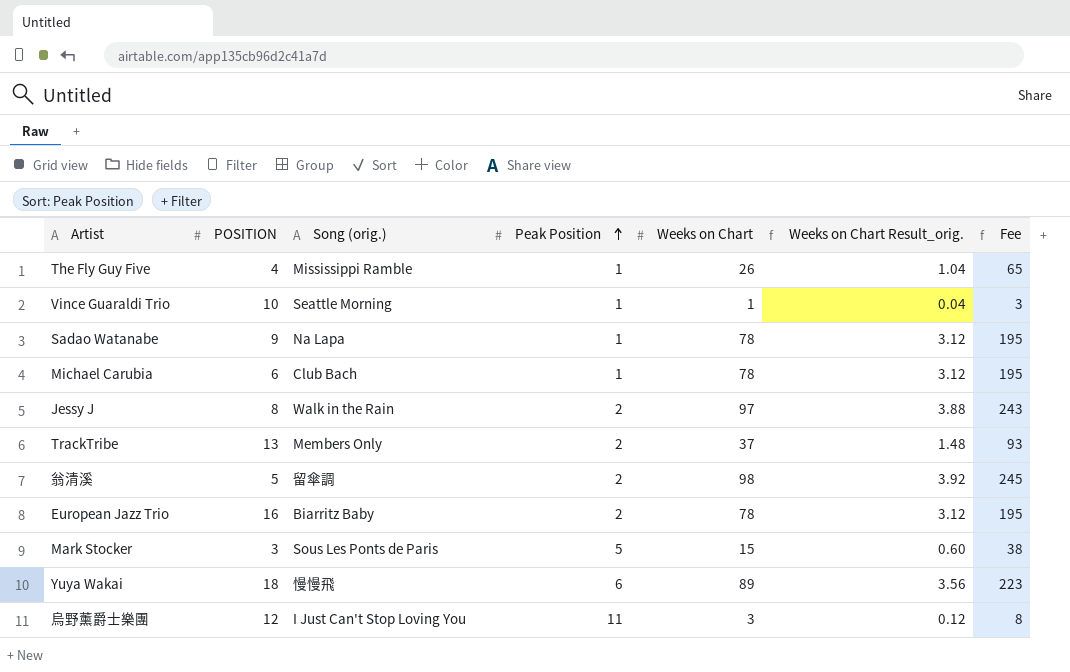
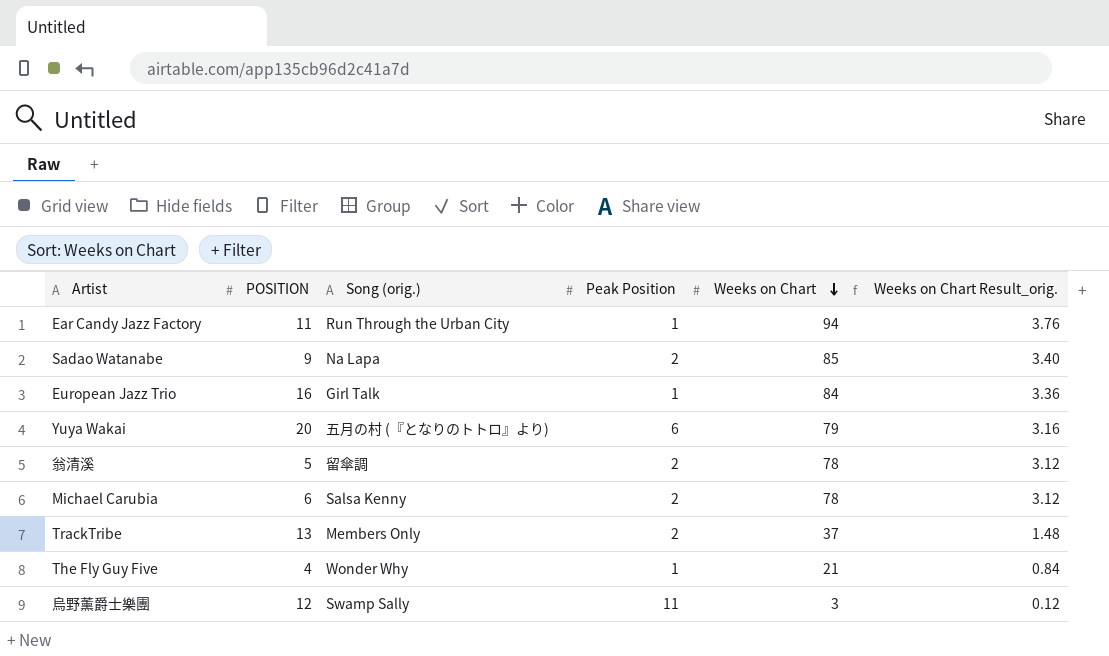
row order: Peak Position ascending -> Weeks on Chart descending
column Fee | formula: [Weeks on Chart] * 2.5 -> none
row Vince Guaraldi Trio: 10 | Seattle Morning | 1 | 1 | 0.04 | 3 -> none
row Jessy J: 8 | Walk in the Rain | 2 | 97 | 3.88 | 243 -> none
row Mark Stocker: 3 | Sous Les Ponts de Paris | 5 | 15 | 0.60 | 38 -> none
row Ear Candy Jazz Factory: none -> 11 | Run Through the Urban City | 1 | 94 | 3.76
Sadao Watanabe | Peak Position: 1 -> 2
Sadao Watanabe | Weeks on Chart: 78 -> 85
Sadao Watanabe | Weeks on Chart Result_orig.: 3.12 -> 3.40
European Jazz Trio | Song (orig.): Biarritz Baby -> Girl Talk
European Jazz Trio | Peak Position: 2 -> 1
European Jazz Trio | Weeks on Chart: 78 -> 84
European Jazz Trio | Weeks on Chart Result_orig.: 3.12 -> 3.36
Yuya Wakai | POSITION: 18 -> 20
Yuya Wakai | Song (orig.): 慢慢飛 -> 五月の村 (『となりのトトロ』より)
Yuya Wakai | Weeks on Chart: 89 -> 79
Yuya Wakai | Weeks on Chart Result_orig.: 3.56 -> 3.16
翁清溪 | Weeks on Chart: 98 -> 78
翁清溪 | Weeks on Chart Result_orig.: 3.92 -> 3.12
Michael Carubia | Song (orig.): Club Bach -> Salsa Kenny
Michael Carubia | Peak Position: 1 -> 2
The Fly Guy Five | Song (orig.): Mississippi Ramble -> Wonder Why
The Fly Guy Five | Weeks on Chart: 26 -> 21
The Fly Guy Five | Weeks on Chart Result_orig.: 1.04 -> 0.84
烏野薰爵士樂團 | Song (orig.): I Just Can't Stop Loving You -> Swamp Sally

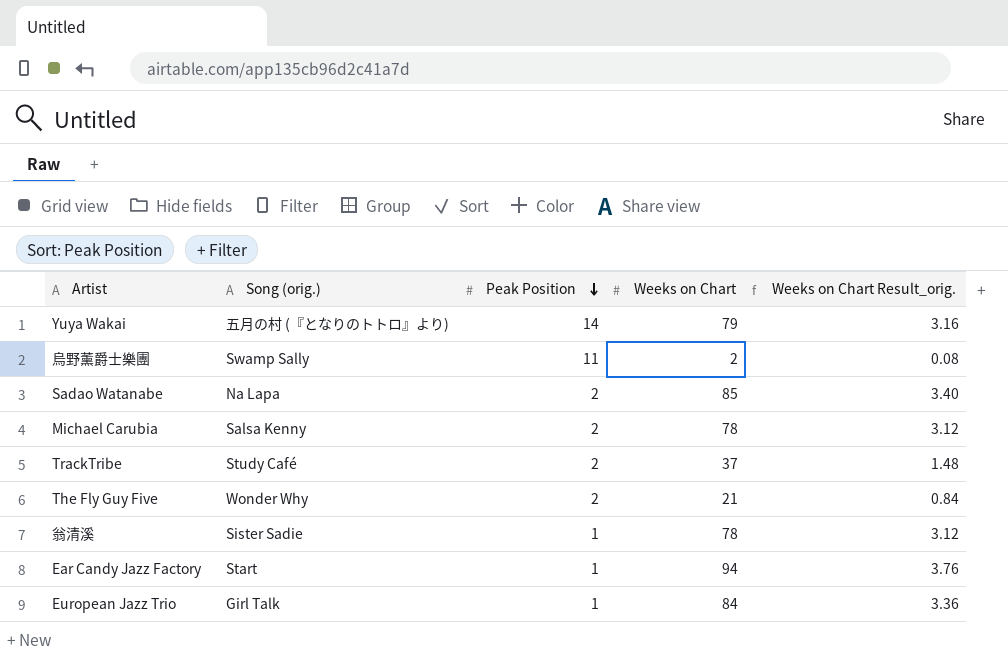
row order: Weeks on Chart descending -> Peak Position descending
column POSITION | position: 2 -> none
Yuya Wakai | Peak Position: 6 -> 14
烏野薰爵士樂團 | Weeks on Chart: 3 -> 2
烏野薰爵士樂團 | Weeks on Chart Result_orig.: 0.12 -> 0.08
TrackTribe | Song (orig.): Members Only -> Study Café
The Fly Guy Five | Peak Position: 1 -> 2
翁清溪 | Song (orig.): 留傘調 -> Sister Sadie
翁清溪 | Peak Position: 2 -> 1
Ear Candy Jazz Factory | Song (orig.): Run Through the Urban City -> Start

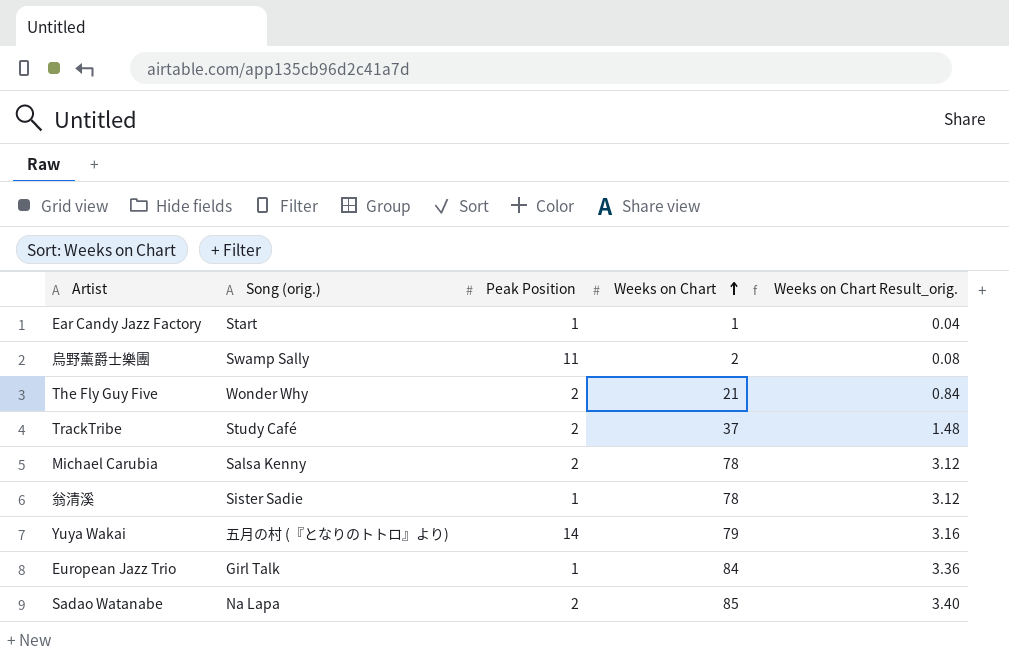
row order: Peak Position descending -> Weeks on Chart ascending
Ear Candy Jazz Factory | Weeks on Chart: 94 -> 1
Ear Candy Jazz Factory | Weeks on Chart Result_orig.: 3.76 -> 0.04

